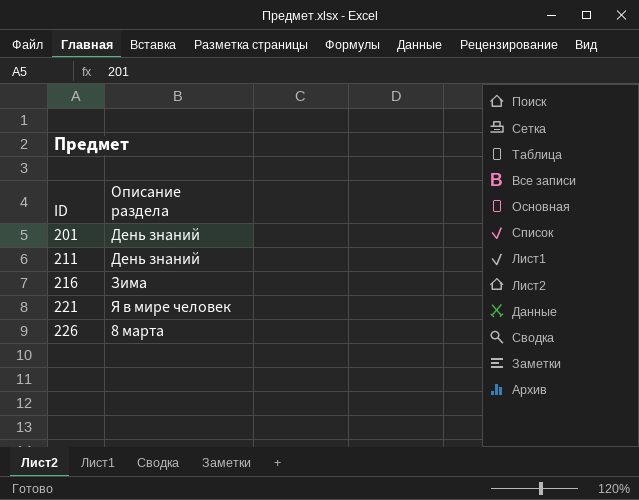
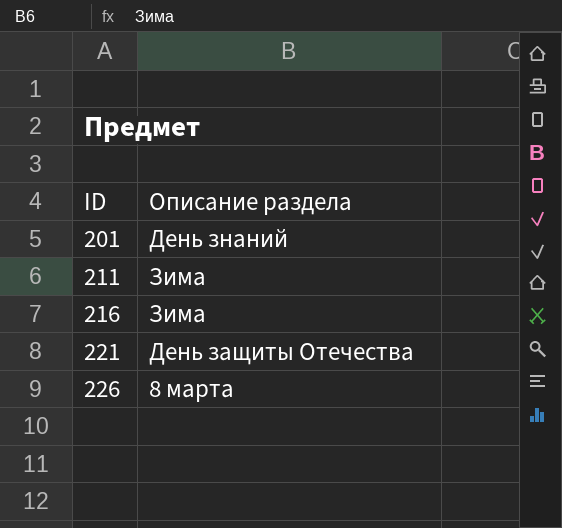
211 | Описание раздела: День знаний -> Зима
221 | Описание раздела: Я в мире человек -> День защиты Отечества

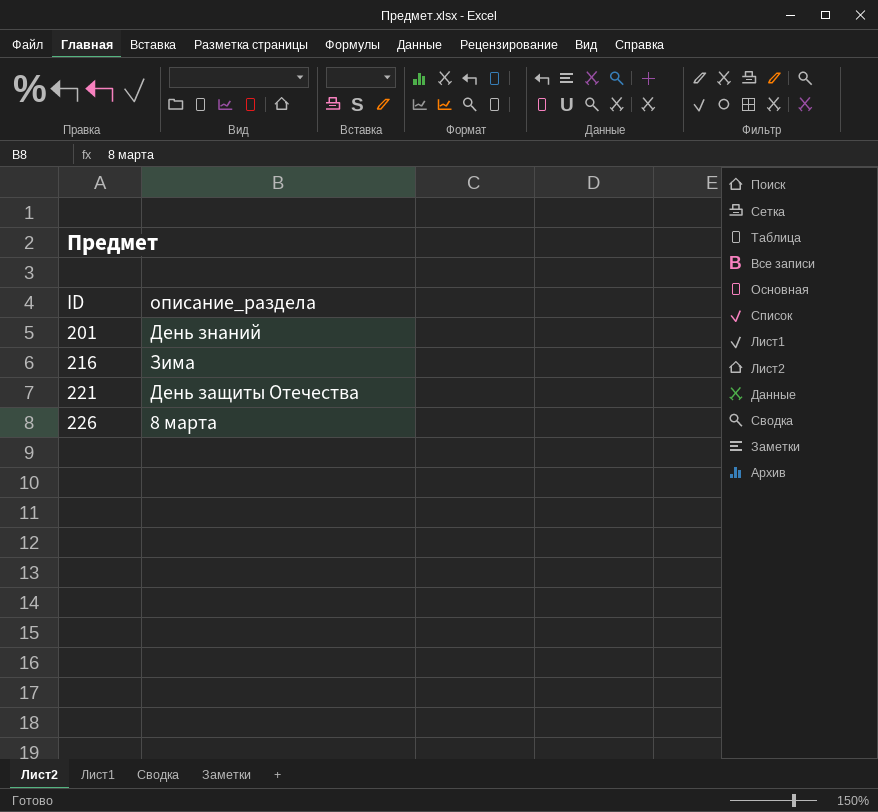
column name: Описание раздела -> описание_раздела
row 211: Зима -> none

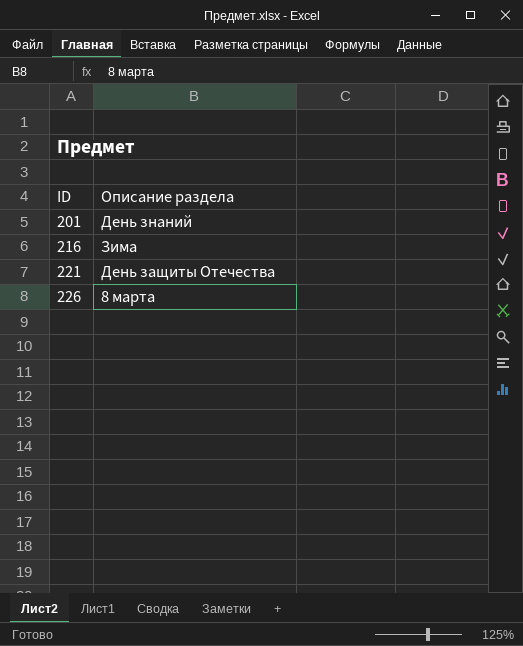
column name: описание_раздела -> Описание раздела

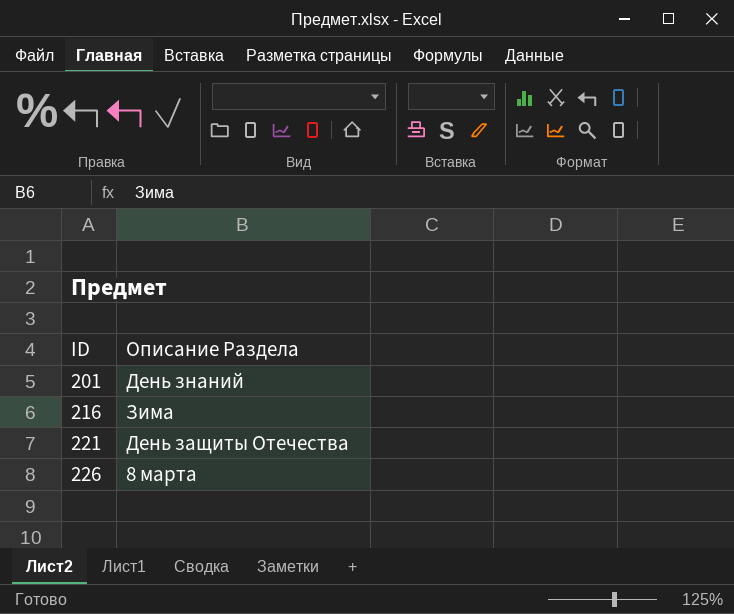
column name: Описание раздела -> Описание Раздела

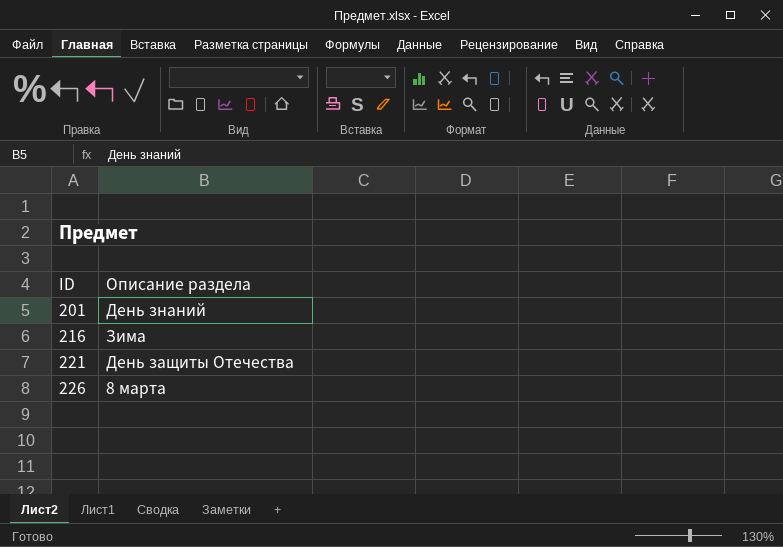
column name: Описание Раздела -> Описание раздела

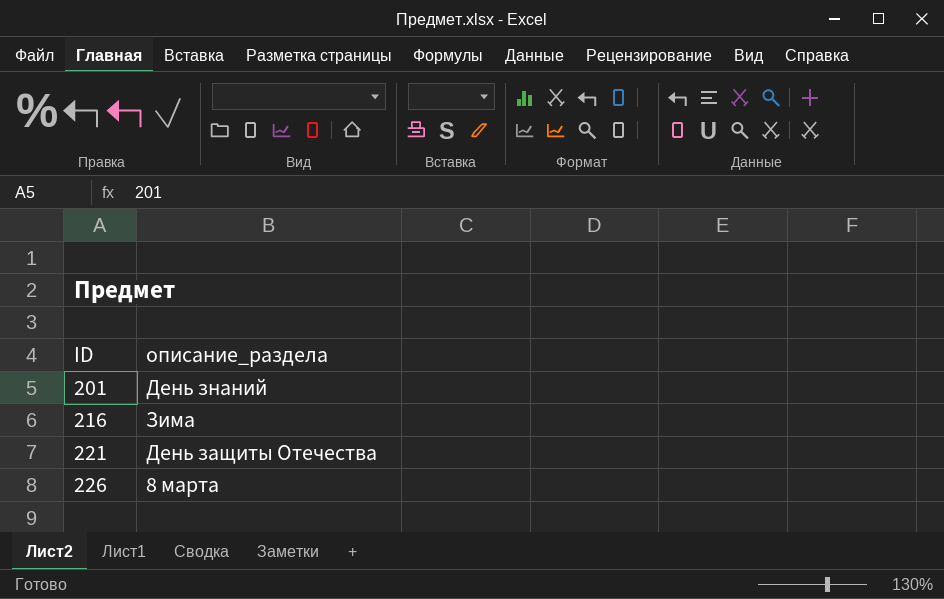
column name: Описание раздела -> описание_раздела

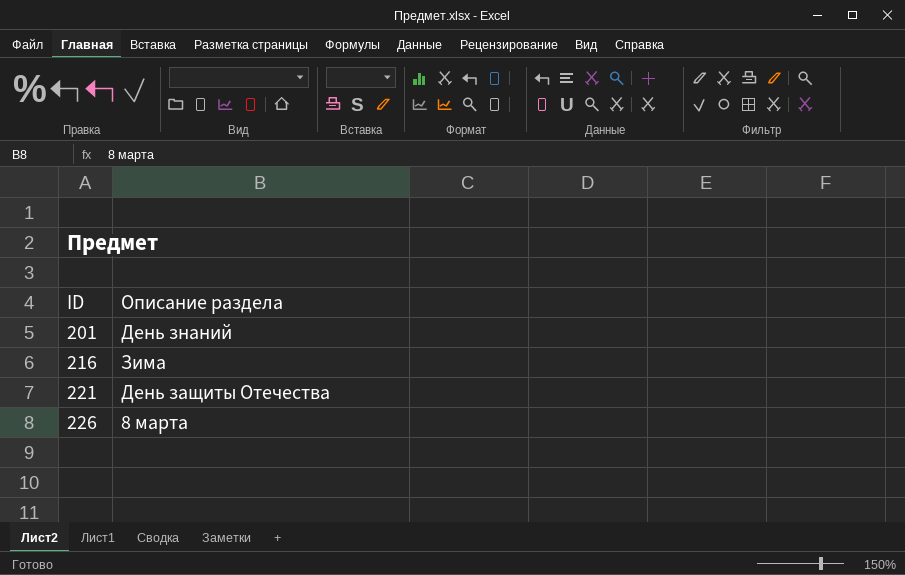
column name: описание_раздела -> Описание раздела

